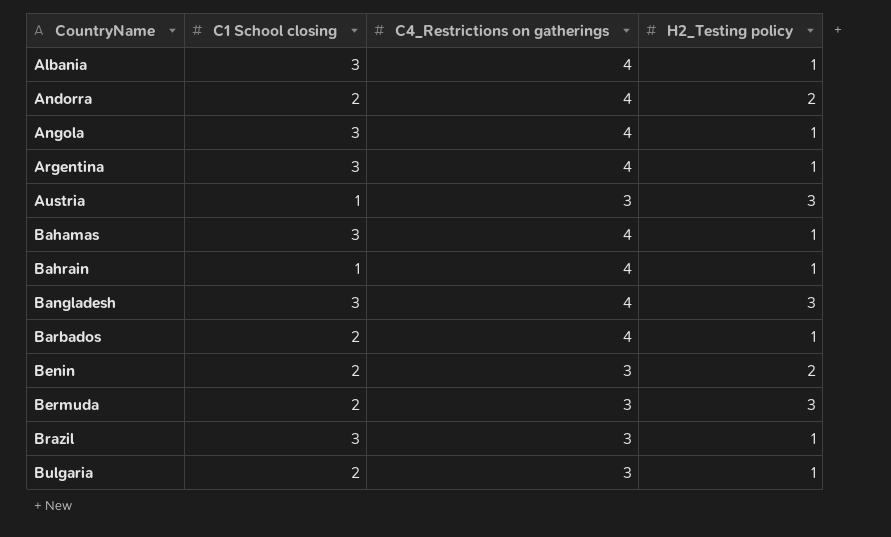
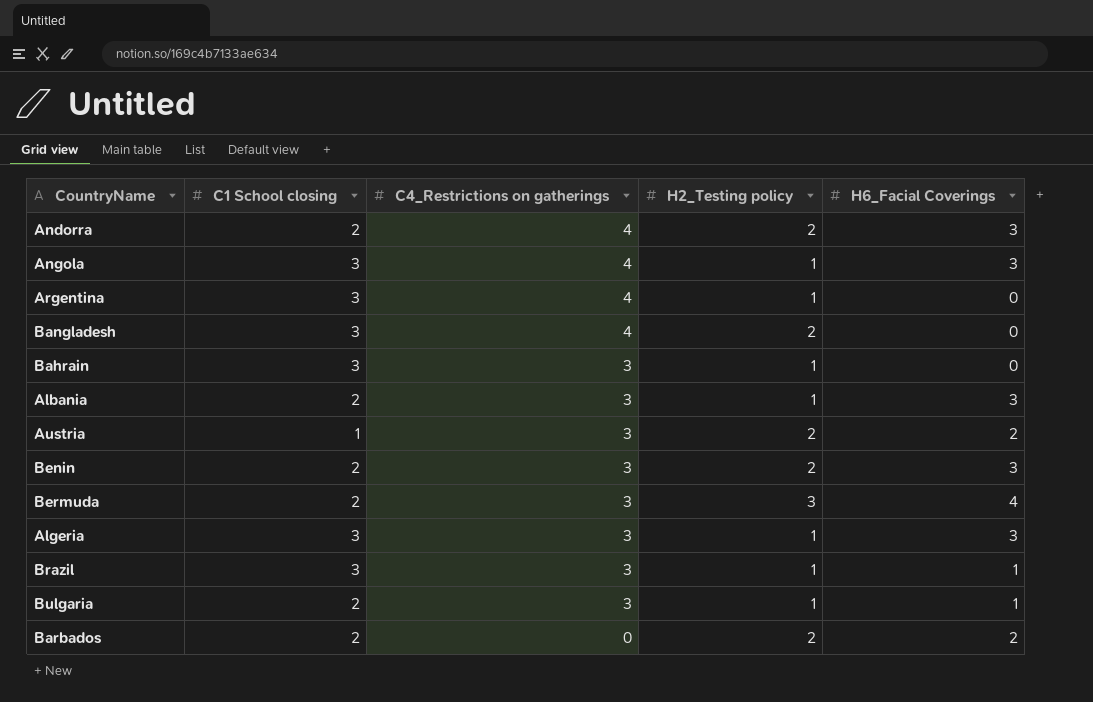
row order: CountryName ascending -> C4_Restrictions on gatherings descending
column H6_Facial Coverings | position: none -> 5
row Bahamas: 3 | 4 | 1 -> none
Bangladesh | H2_Testing policy: 3 -> 2
Bahrain | C1 School closing: 1 -> 3
Bahrain | C4_Restrictions on gatherings: 4 -> 3
Albania | C1 School closing: 3 -> 2
Albania | C4_Restrictions on gatherings: 4 -> 3
Austria | H2_Testing policy: 3 -> 2
row Algeria: none -> 3 | 3 | 1 | 3
Barbados | C4_Restrictions on gatherings: 4 -> 0
Barbados | H2_Testing policy: 1 -> 2

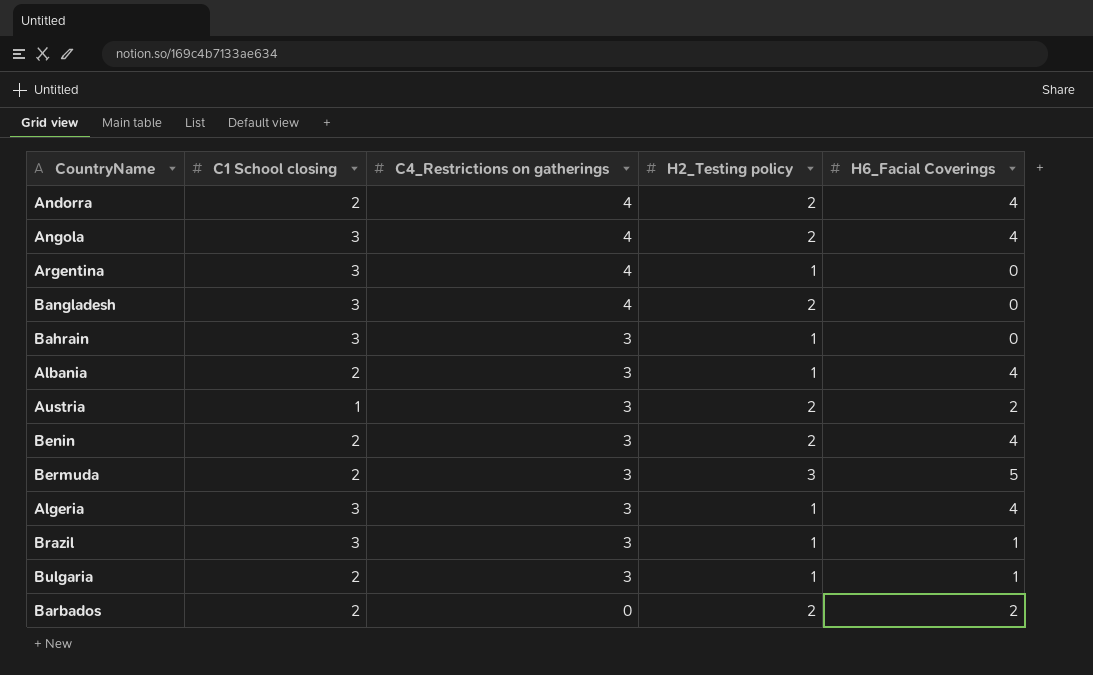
Andorra | H6_Facial Coverings: 3 -> 4
Angola | H2_Testing policy: 1 -> 2
Angola | H6_Facial Coverings: 3 -> 4
Albania | H6_Facial Coverings: 3 -> 4
Benin | H6_Facial Coverings: 3 -> 4
Bermuda | H6_Facial Coverings: 4 -> 5
Algeria | H6_Facial Coverings: 3 -> 4

